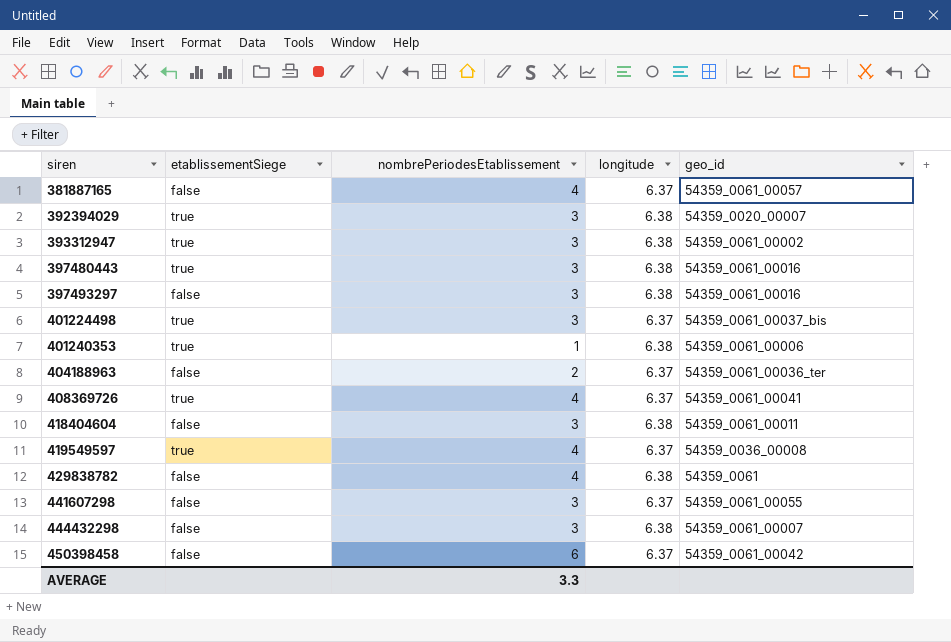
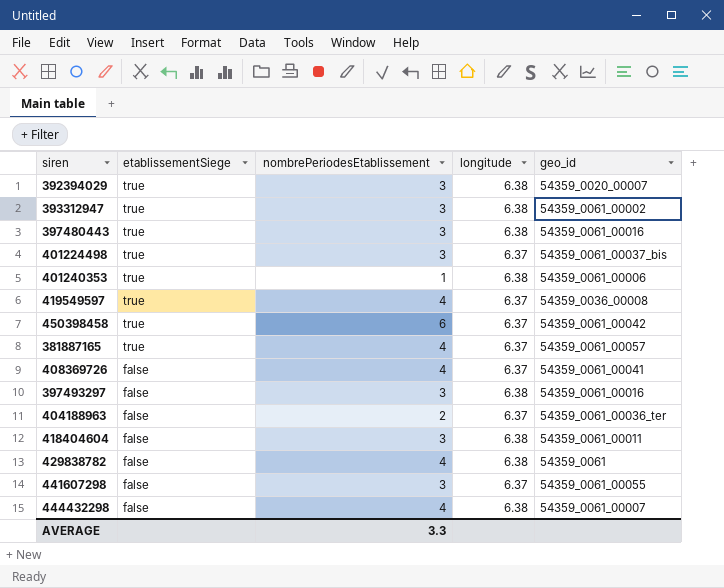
row order: siren ascending -> etablissementSiege descending
450398458 | etablissementSiege: false -> true
381887165 | etablissementSiege: false -> true
408369726 | etablissementSiege: true -> false
444432298 | nombrePeriodesEtablissement: 3 -> 4

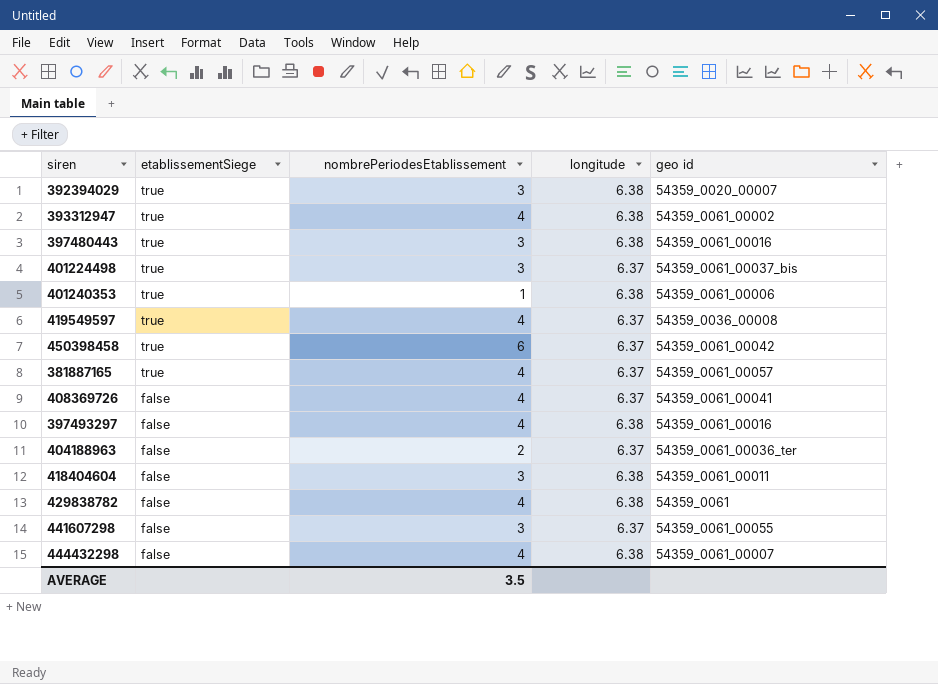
column name: geo_id -> geo id
393312947 | nombrePeriodesEtablissement: 3 -> 4
397493297 | nombrePeriodesEtablissement: 3 -> 4
AVERAGE | nombrePeriodesEtablissement: 3.3 -> 3.5

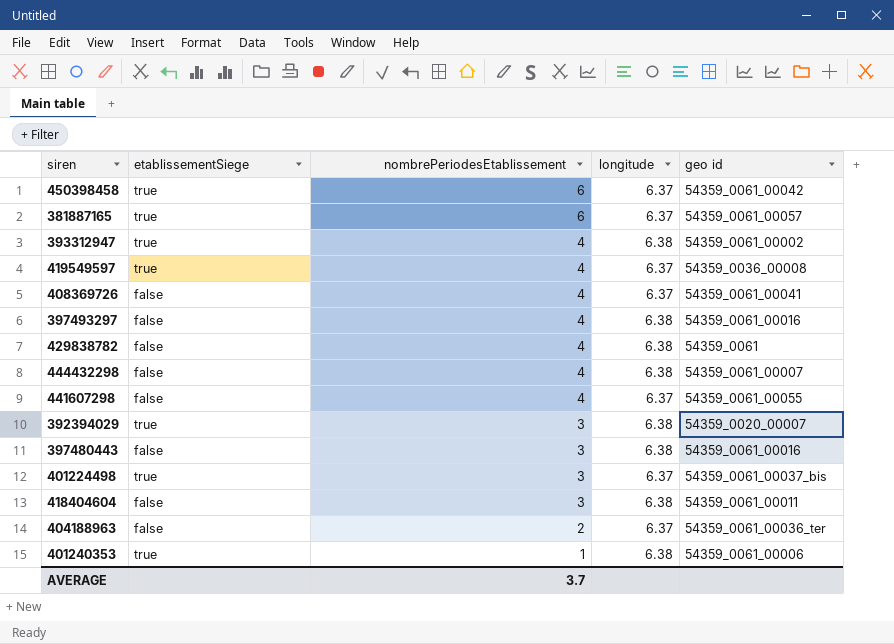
row order: etablissementSiege descending -> nombrePeriodesEtablissement descending
381887165 | nombrePeriodesEtablissement: 4 -> 6
441607298 | nombrePeriodesEtablissement: 3 -> 4
397480443 | etablissementSiege: true -> false
AVERAGE | nombrePeriodesEtablissement: 3.5 -> 3.7

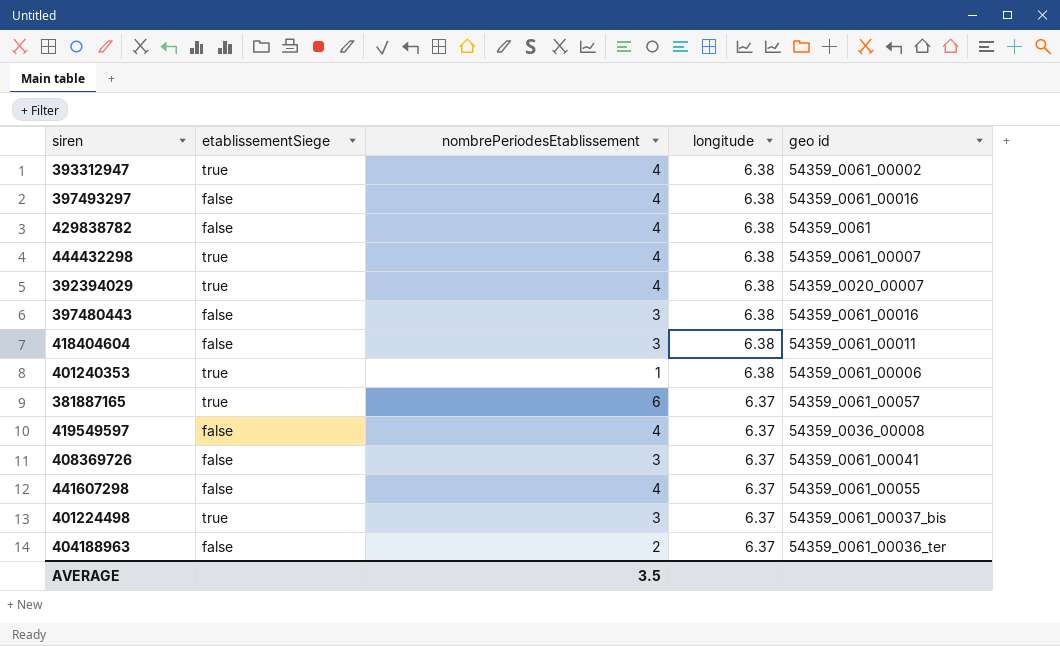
row order: nombrePeriodesEtablissement descending -> longitude descending
row 450398458: true | 6 | 6.37 | 54359_0061_00042 -> none
444432298 | etablissementSiege: false -> true
392394029 | nombrePeriodesEtablissement: 3 -> 4
419549597 | etablissementSiege: true -> false
408369726 | nombrePeriodesEtablissement: 4 -> 3
AVERAGE | nombrePeriodesEtablissement: 3.7 -> 3.5

